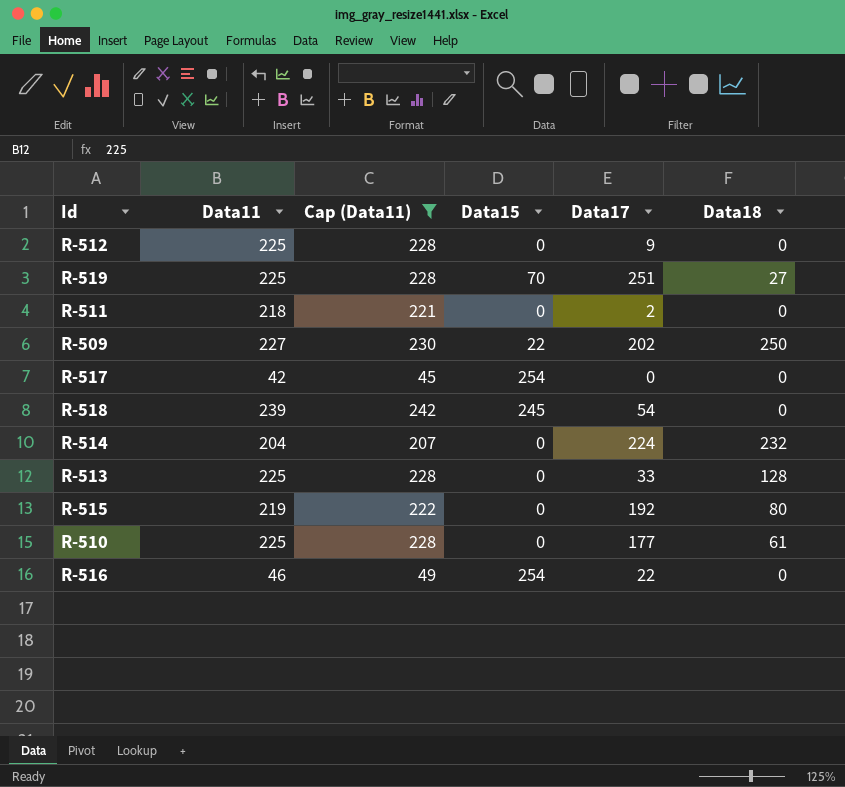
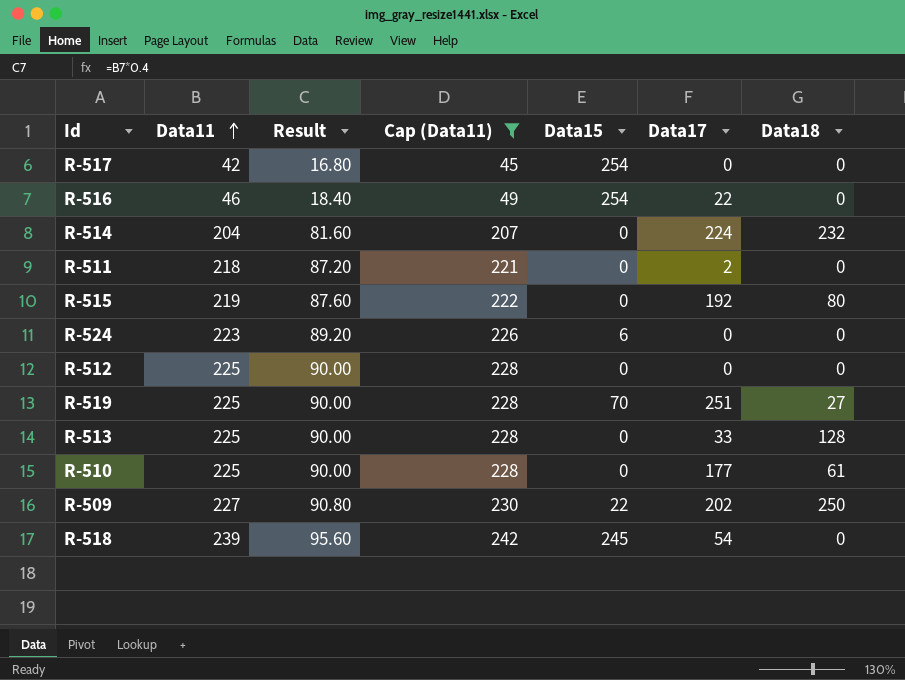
row order: none -> Data11 ascending
column Result | formula: none -> [Data11] * 0.4
row R-524: none -> 223 | 89.20 | 226 | 6 | 0 | 0
R-512 | Data17: 9 -> 0

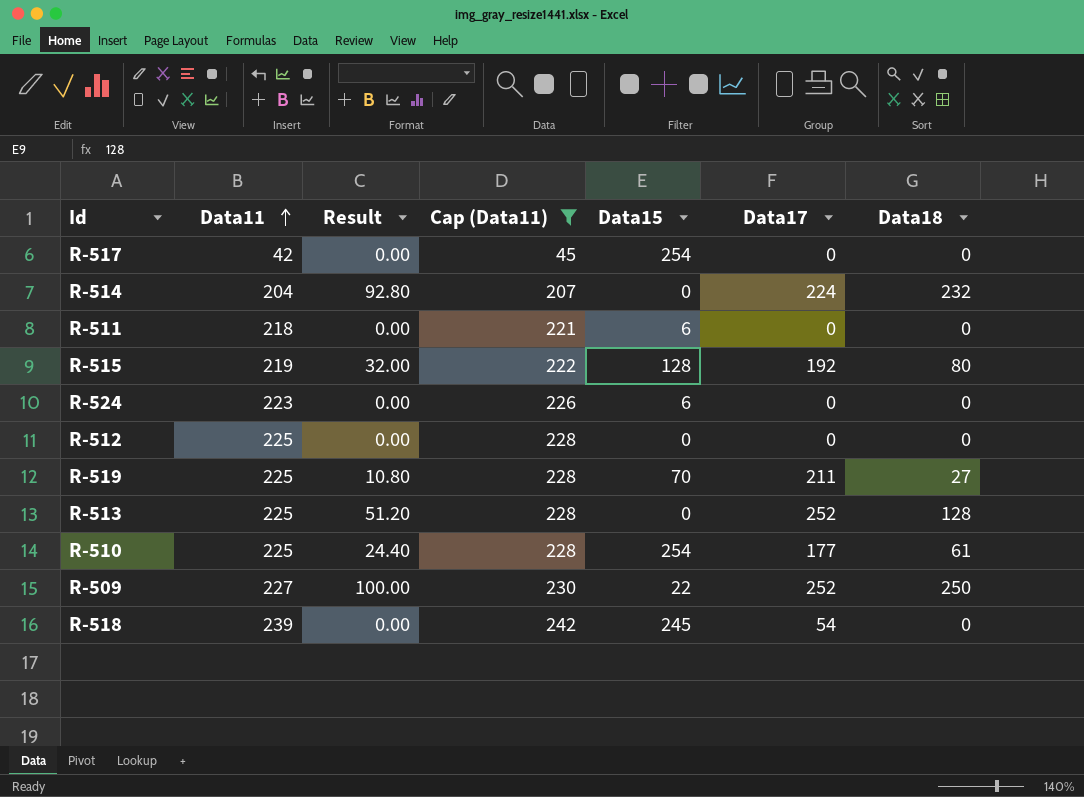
column Result | formula: [Data11] * 0.4 -> [Data18] * 0.4
row R-516: 46 | 18.40 | 49 | 254 | 22 | 0 -> none
R-511 | Data15: 0 -> 6
R-511 | Data17: 2 -> 0
R-515 | Data15: 0 -> 128
R-519 | Data17: 251 -> 211
R-513 | Data17: 33 -> 252
R-510 | Data15: 0 -> 254
R-509 | Data17: 202 -> 252

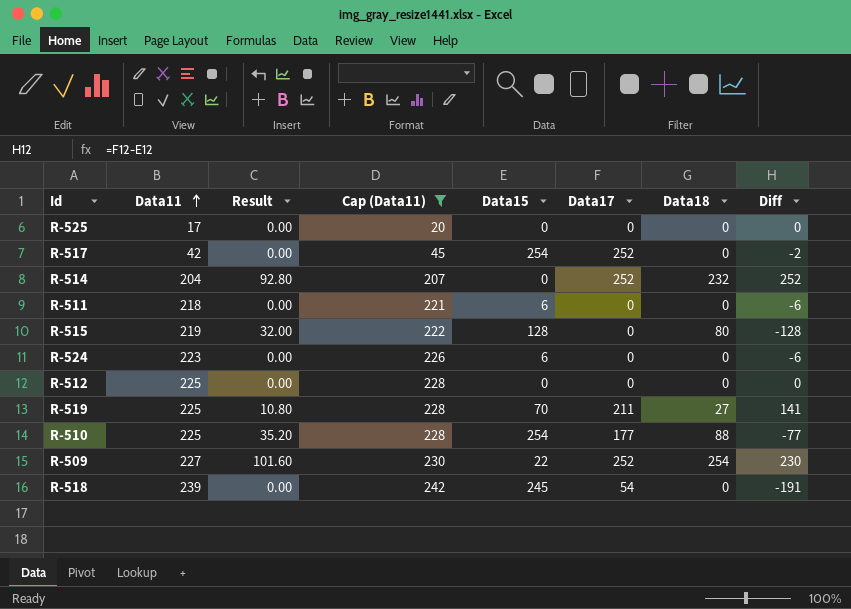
column Diff | formula: none -> [Data17] - [Data15]
row R-513: 225 | 51.20 | 228 | 0 | 252 | 128 -> none
row R-525: none -> 17 | 0.00 | 20 | 0 | 0 | 0 | 0
R-517 | Data17: 0 -> 252
R-514 | Data17: 224 -> 252
R-515 | Data17: 192 -> 0
R-510 | Result: 24.40 -> 35.20
R-510 | Data18: 61 -> 88
R-509 | Result: 100.00 -> 101.60
R-509 | Data18: 250 -> 254

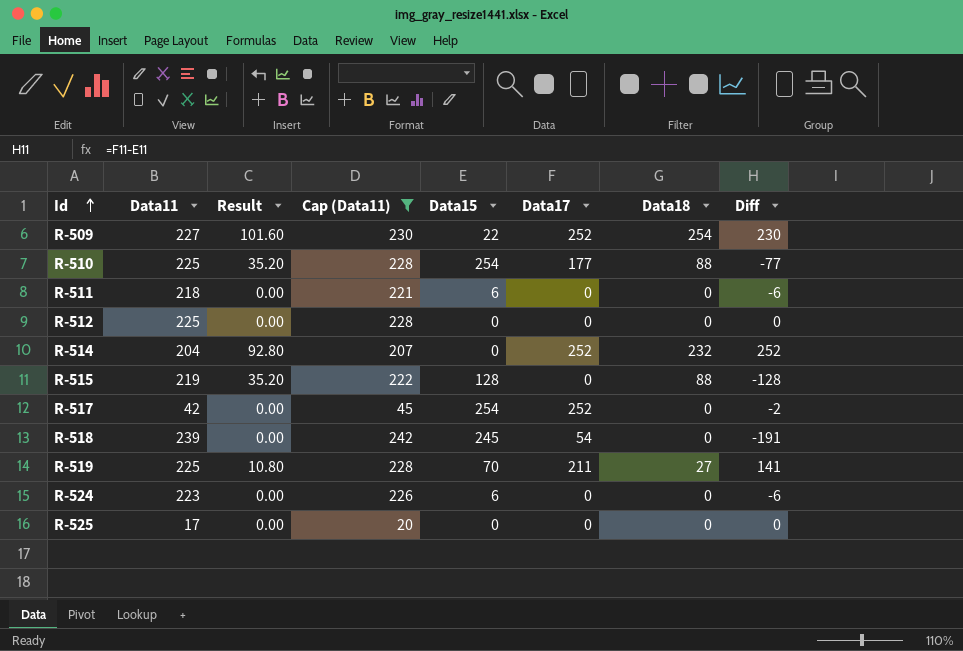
row order: Data11 ascending -> Id ascending
R-515 | Result: 32.00 -> 35.20
R-515 | Data18: 80 -> 88

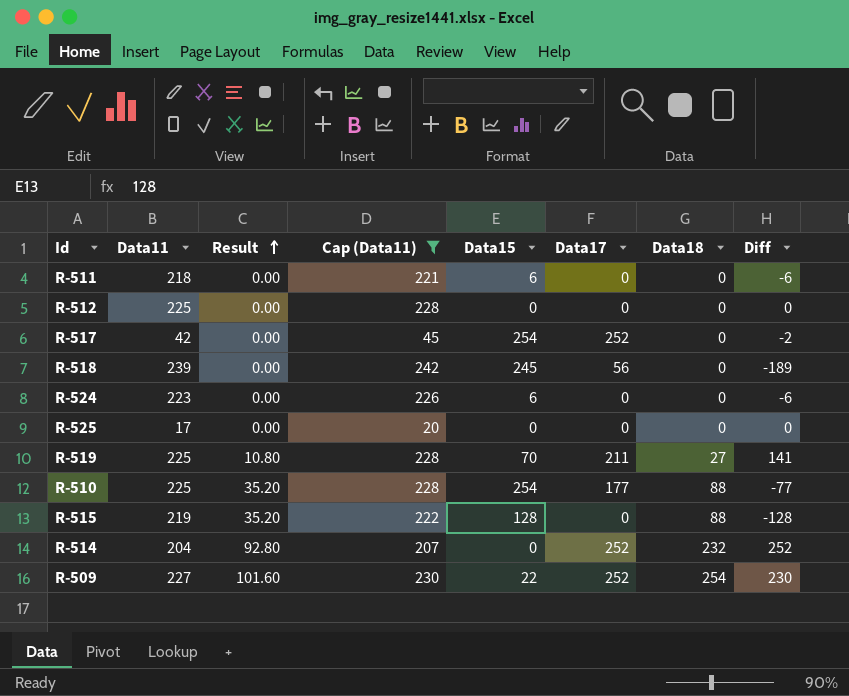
row order: Id ascending -> Result ascending
R-518 | Data17: 54 -> 56
R-518 | Diff: -191 -> -189

